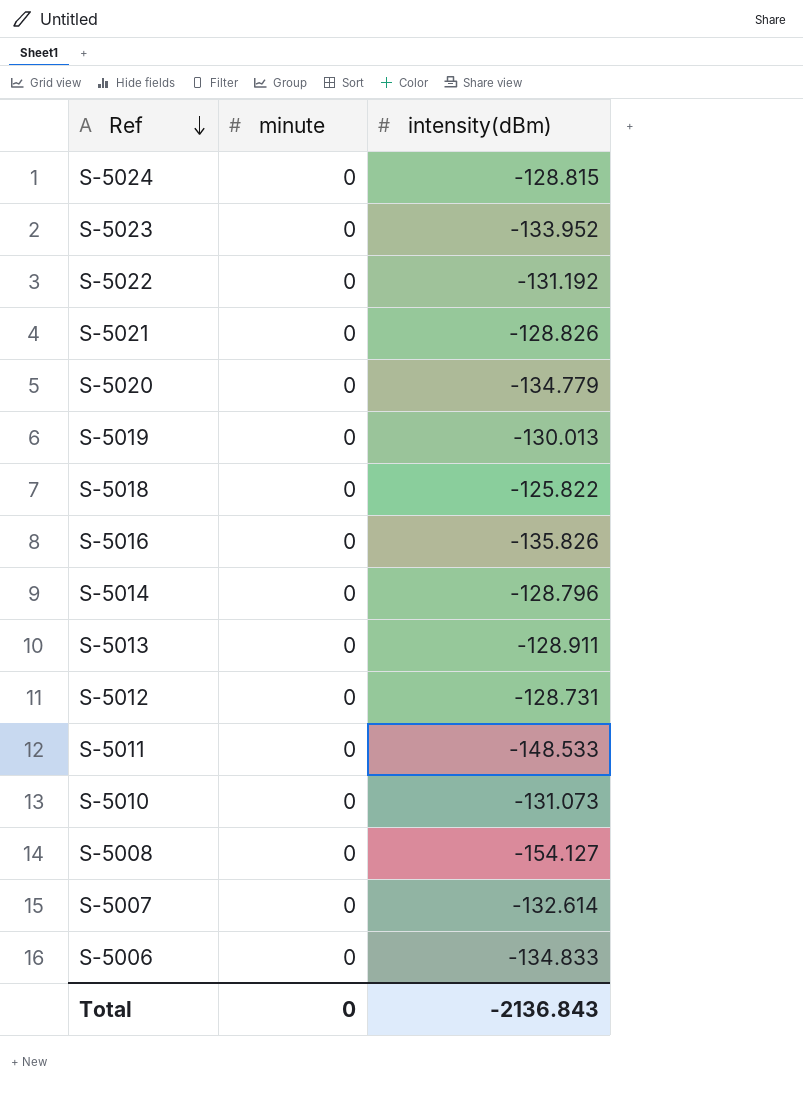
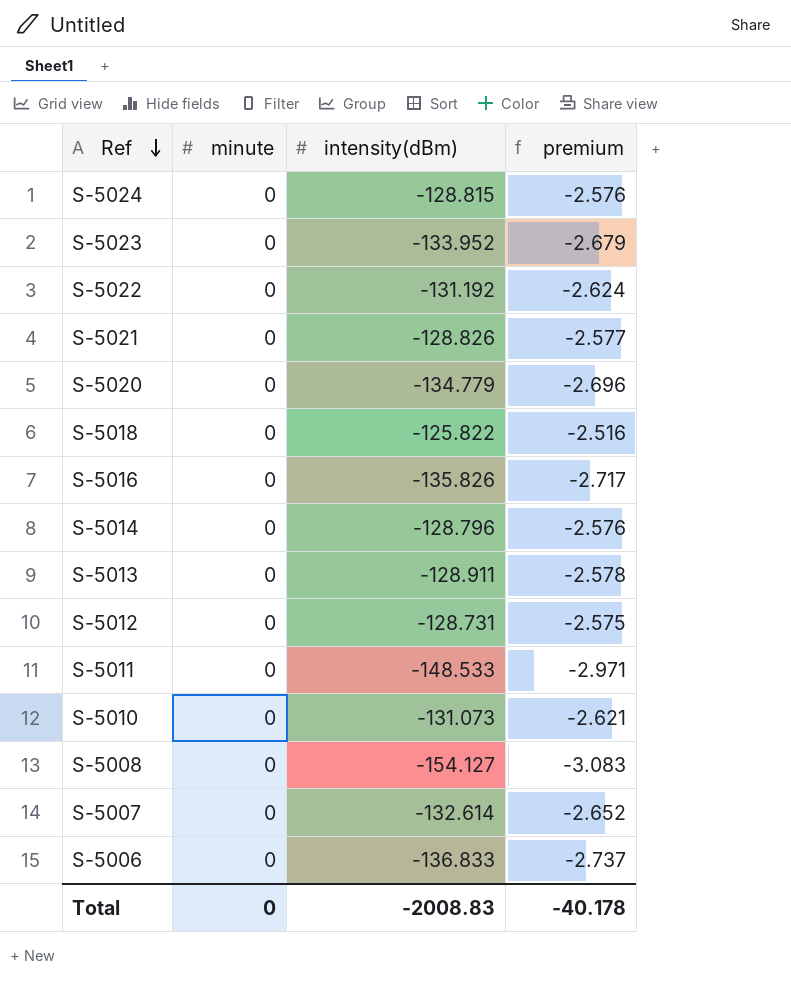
column premium | formula: none -> [intensity(dBm)] * 0.02
row S-5019: 0 | -130.013 -> none
S-5006 | intensity(dBm): -134.833 -> -136.833
Total | intensity(dBm): -2136.843 -> -2008.83

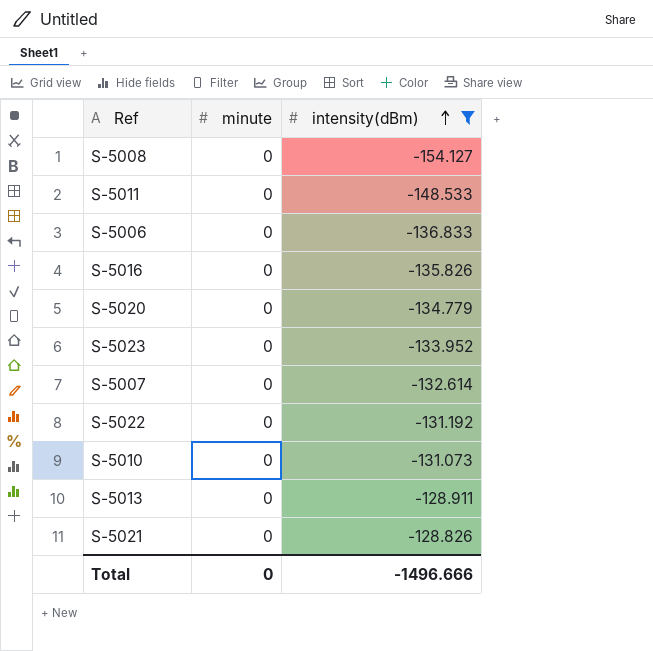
filter: none -> intensity(dBm) <= -128.826
row order: Ref descending -> intensity(dBm) ascending
column premium | formula: [intensity(dBm)] * 0.02 -> none
Total | intensity(dBm): -2008.83 -> -1496.666

